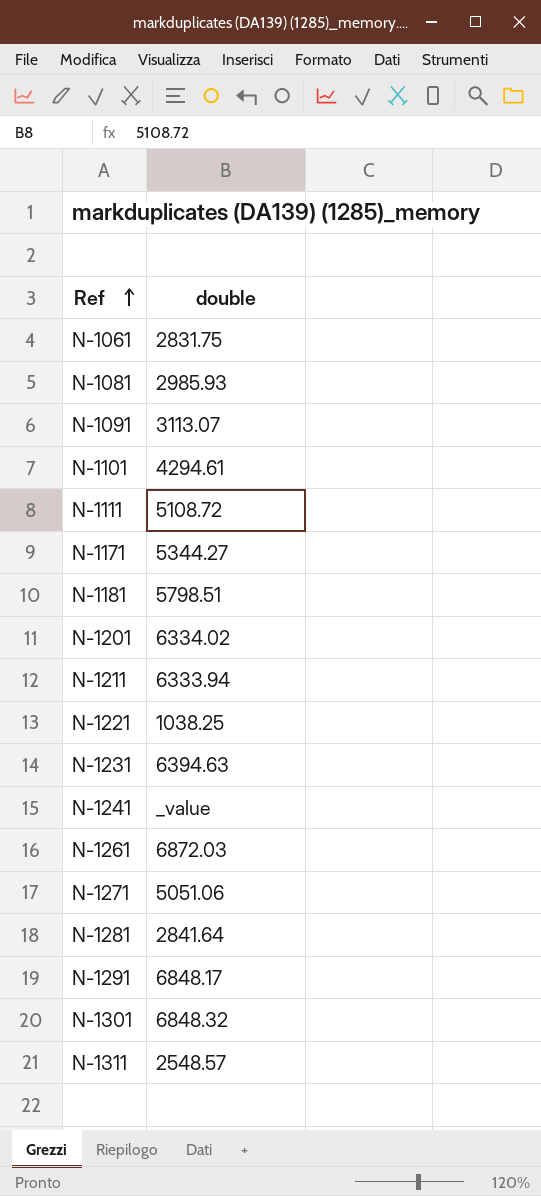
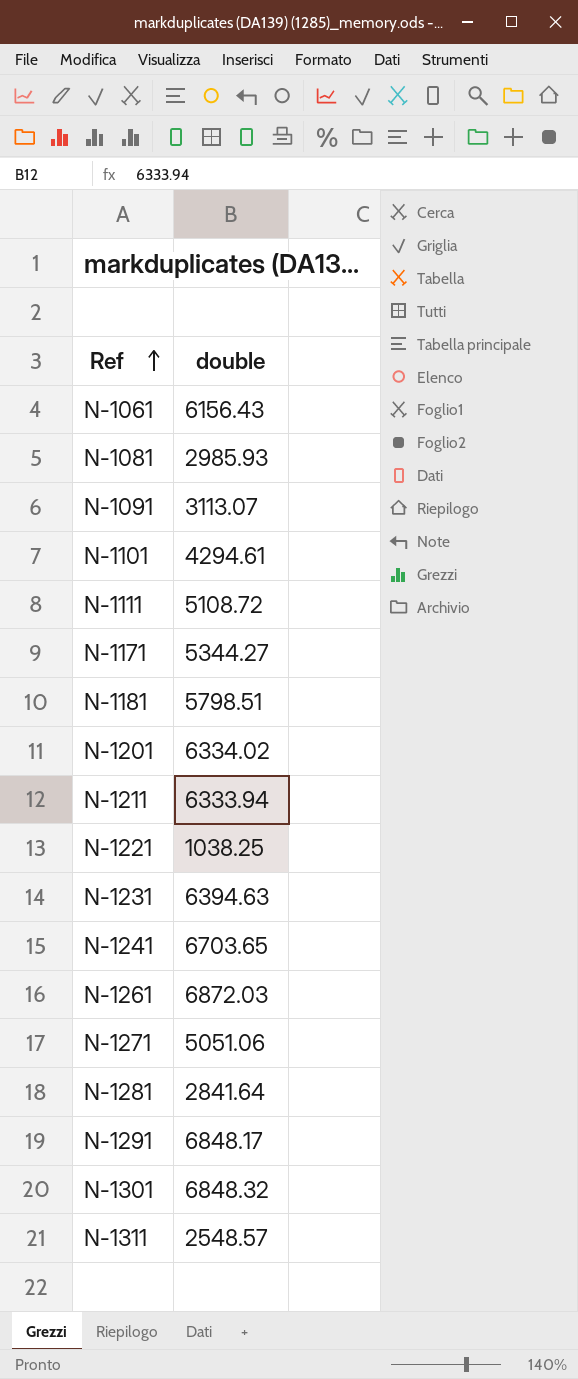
N-1061 | double: 2831.75 -> 6156.43
N-1241 | double: _value -> 6703.65

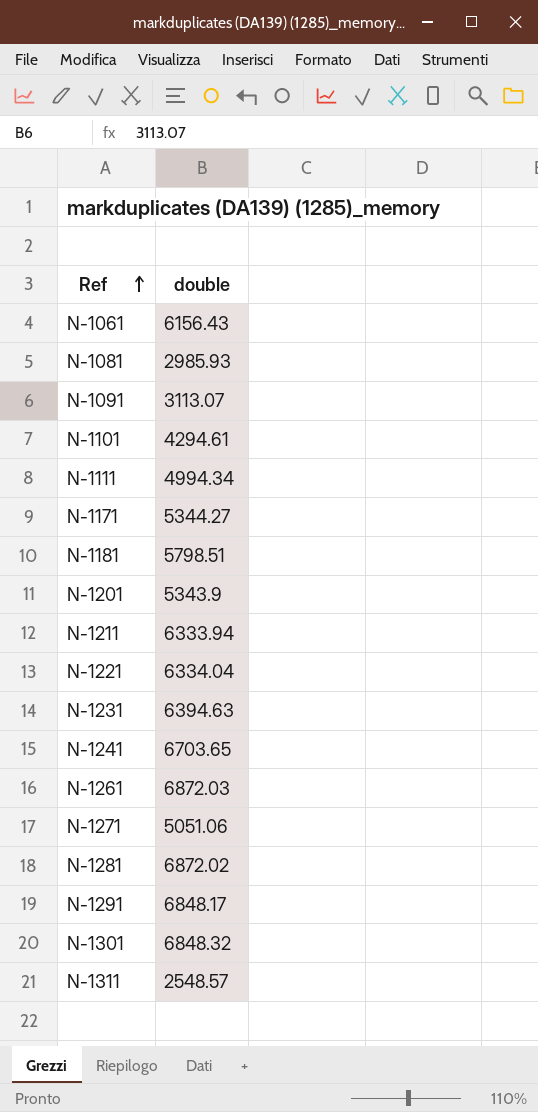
N-1111 | double: 5108.72 -> 4994.34
N-1201 | double: 6334.02 -> 5343.9
N-1221 | double: 1038.25 -> 6334.04
N-1281 | double: 2841.64 -> 6872.02

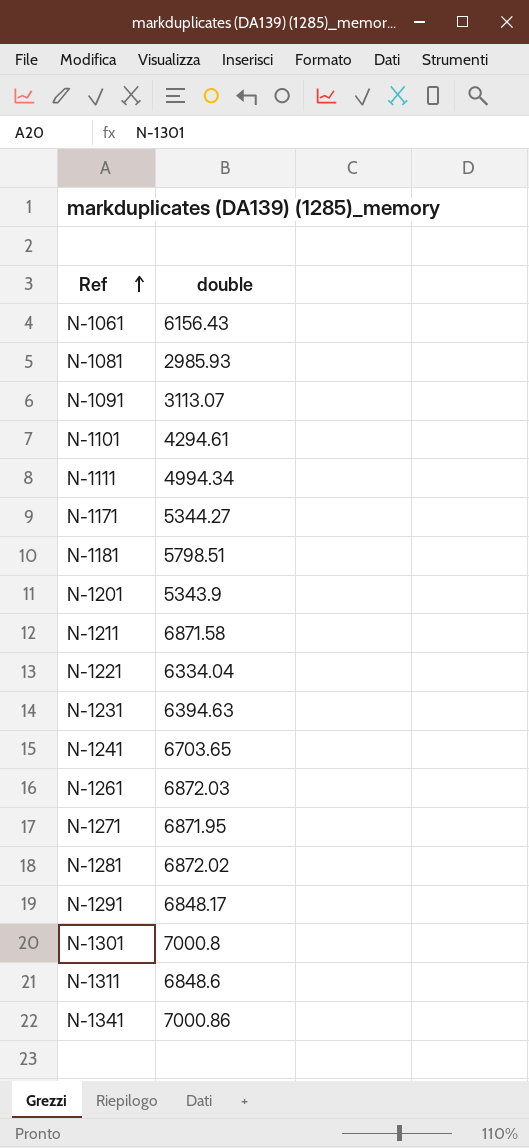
N-1211 | double: 6333.94 -> 6871.58
N-1271 | double: 5051.06 -> 6871.95
N-1301 | double: 6848.32 -> 7000.8
N-1311 | double: 2548.57 -> 6848.6
row N-1341: none -> 7000.86

